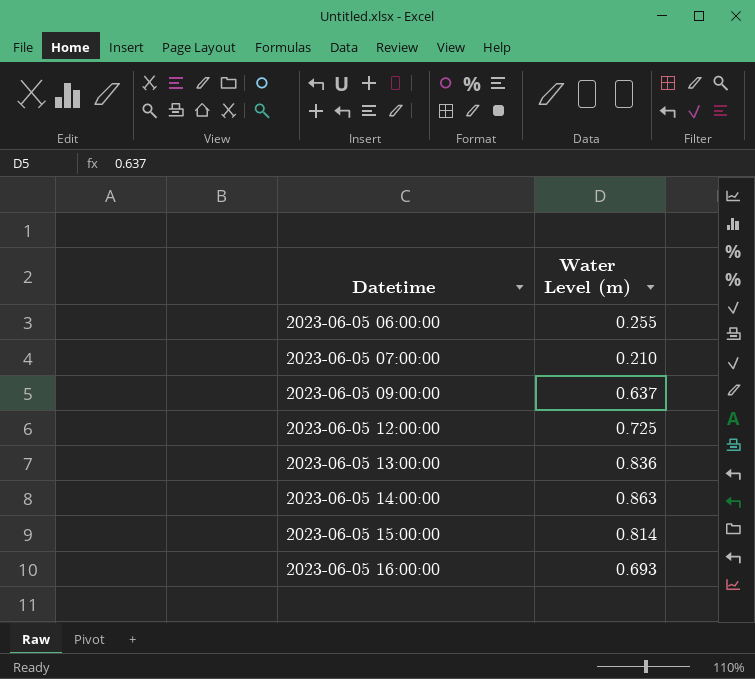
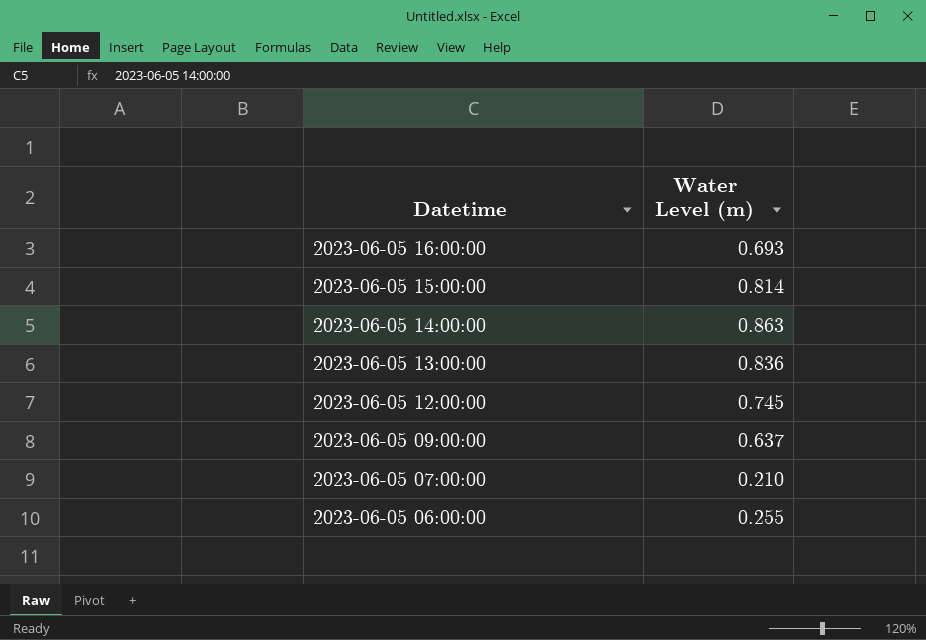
row order: Datetime ascending -> Datetime descending
2023-06-05 12:00:00 | Water Level (m): 0.725 -> 0.745

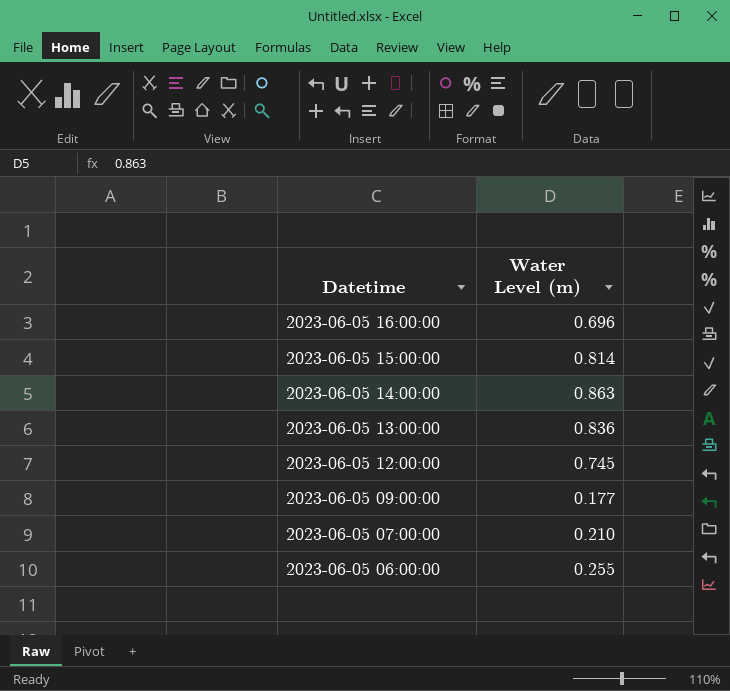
2023-06-05 16:00:00 | Water Level (m): 0.693 -> 0.696
2023-06-05 09:00:00 | Water Level (m): 0.637 -> 0.177

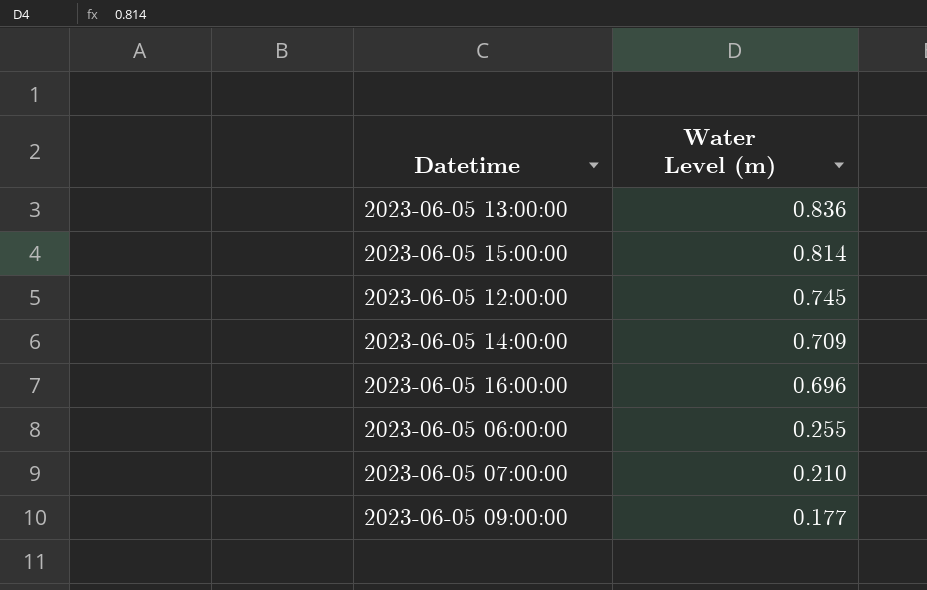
row order: Datetime descending -> Water Level (m) descending
2023-06-05 14:00:00 | Water Level (m): 0.863 -> 0.709

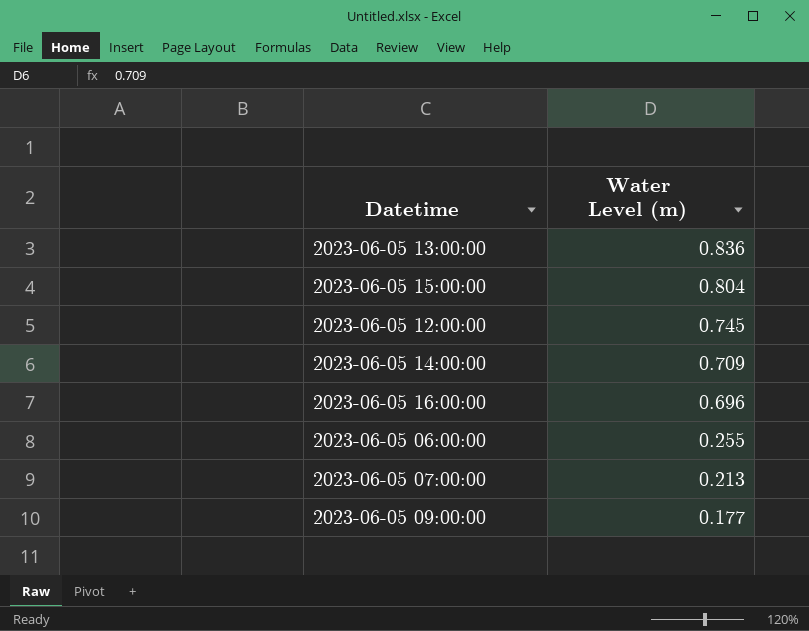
2023-06-05 15:00:00 | Water Level (m): 0.814 -> 0.804
2023-06-05 07:00:00 | Water Level (m): 0.210 -> 0.213

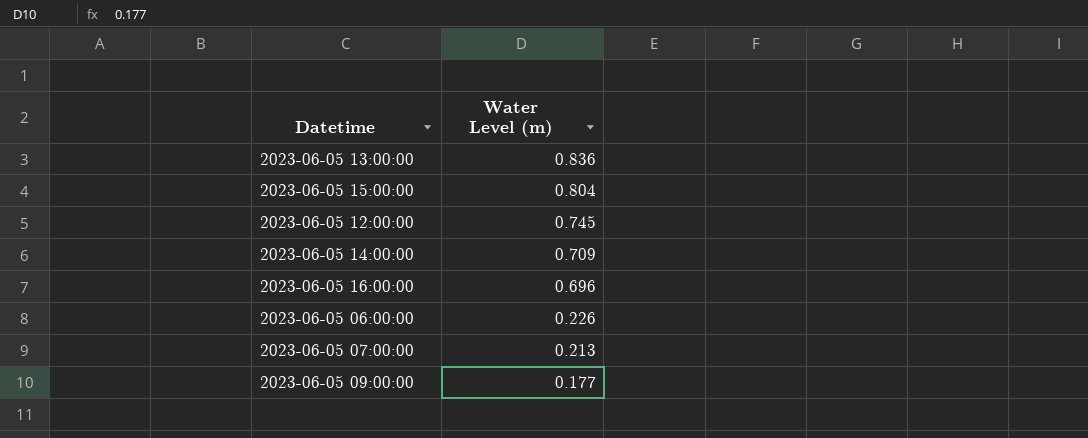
2023-06-05 06:00:00 | Water Level (m): 0.255 -> 0.226

